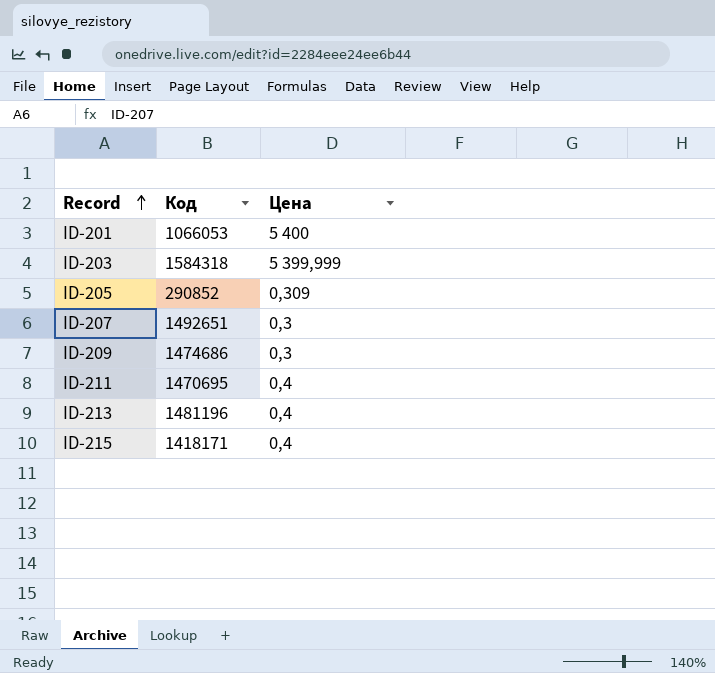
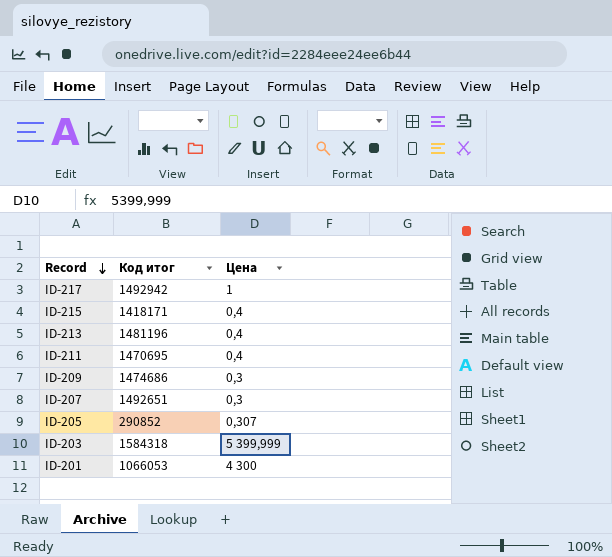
row order: Record ascending -> Record descending
column name: Код -> Код итог
row ID-217: none -> 1492942 | 1
ID-205 | Цена: 0,309 -> 0,307
ID-201 | Цена: 5 400 -> 4 300

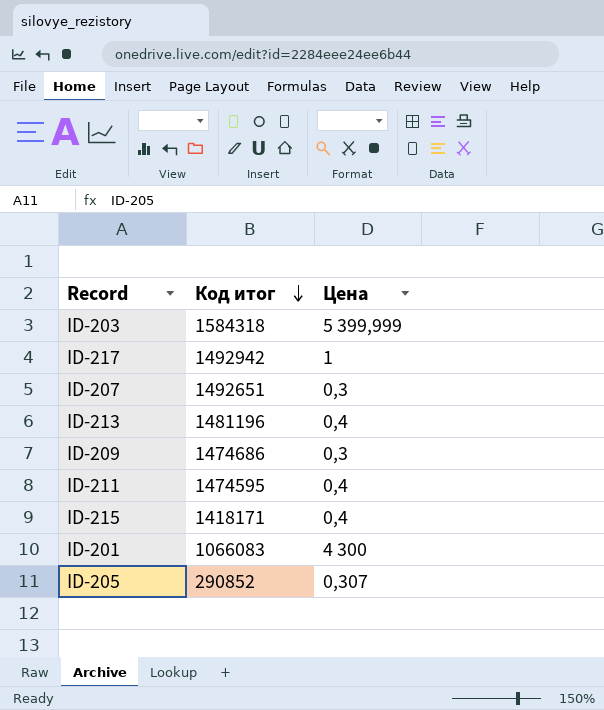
row order: Record descending -> Код итог descending
ID-211 | Код итог: 1470695 -> 1474595
ID-201 | Код итог: 1066053 -> 1066083

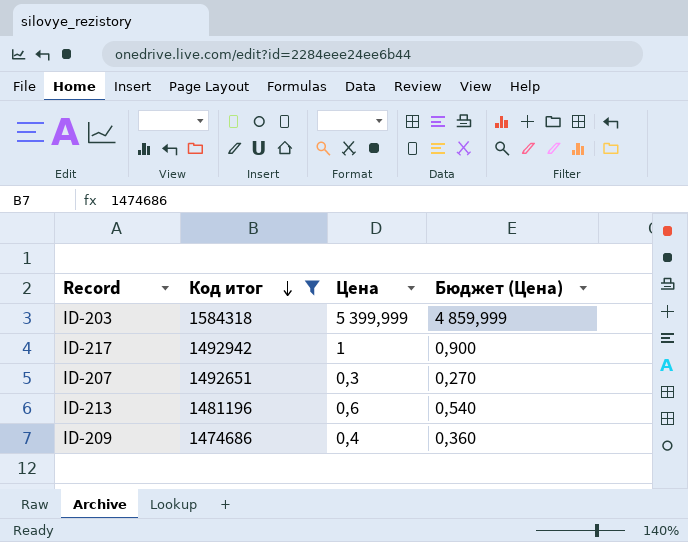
filter: none -> Код итог >= 1474686
column Бюджет (Цена) | formula: none -> [Цена] * 0,9
ID-213 | Цена: 0,4 -> 0,6
ID-209 | Цена: 0,3 -> 0,4

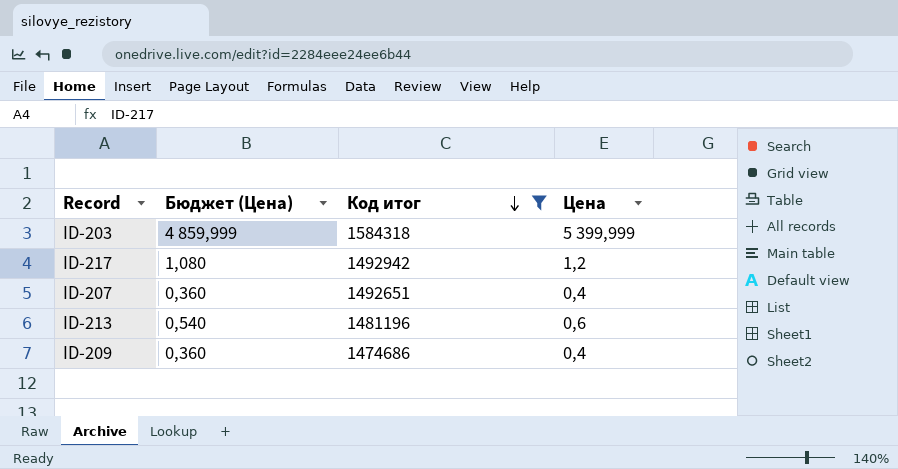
column Бюджет (Цена) | position: 4 -> 2
ID-217 | Бюджет (Цена): 0,900 -> 1,080
ID-217 | Цена: 1 -> 1,2
ID-207 | Бюджет (Цена): 0,270 -> 0,360
ID-207 | Цена: 0,3 -> 0,4

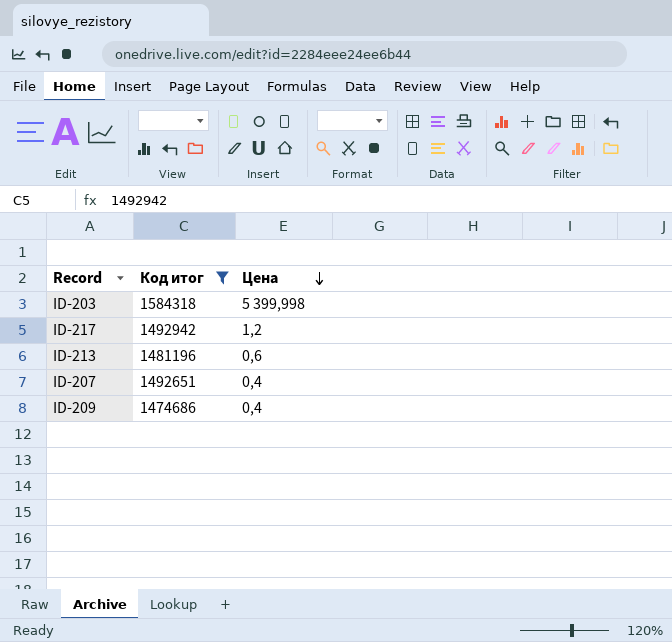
row order: Код итог descending -> Цена descending
column Бюджет (Цена) | formula: [Цена] * 0,9 -> none
ID-203 | Цена: 5 399,999 -> 5 399,998

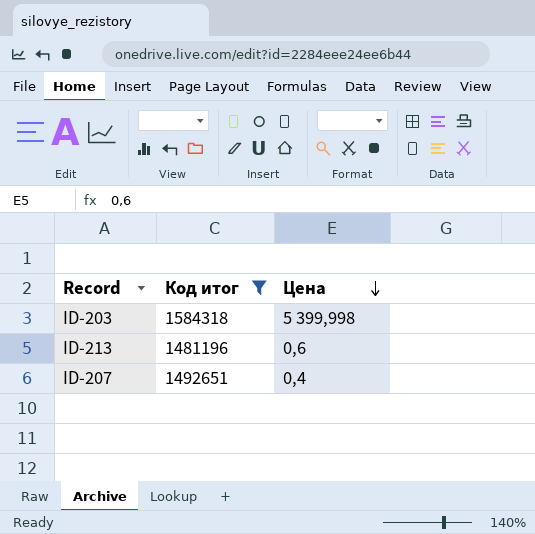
row ID-217: 1492942 | 1,2 -> none
row ID-209: 1474686 | 0,4 -> none

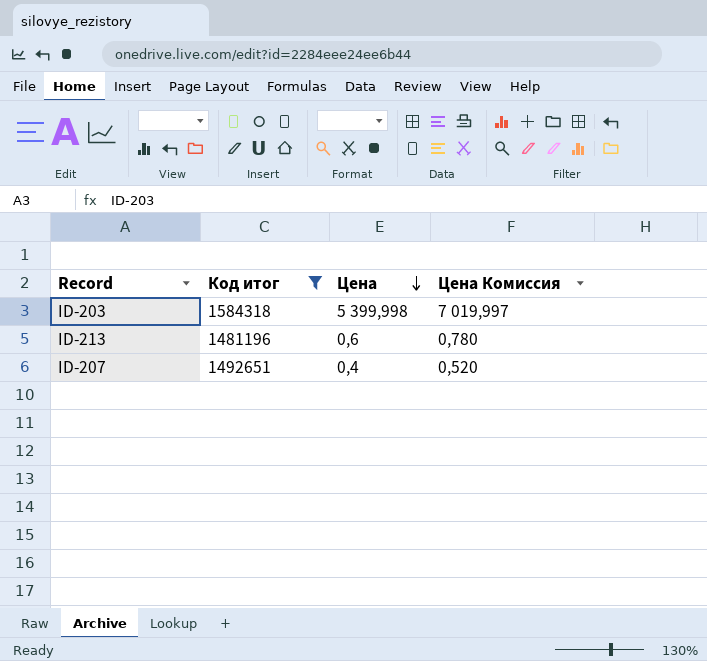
column Цена Комиссия | formula: none -> [Цена] * 1,3

